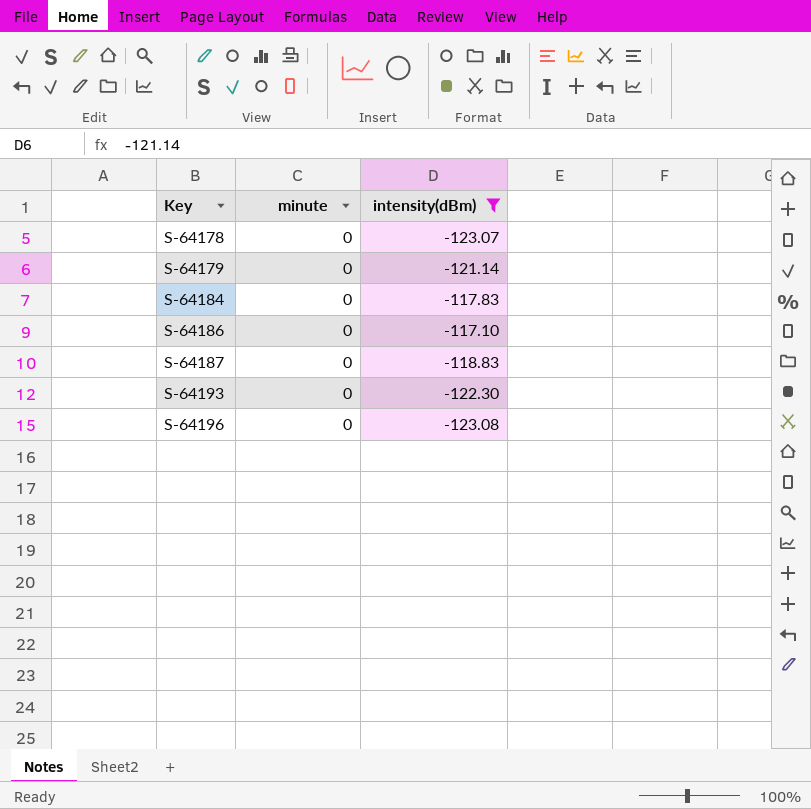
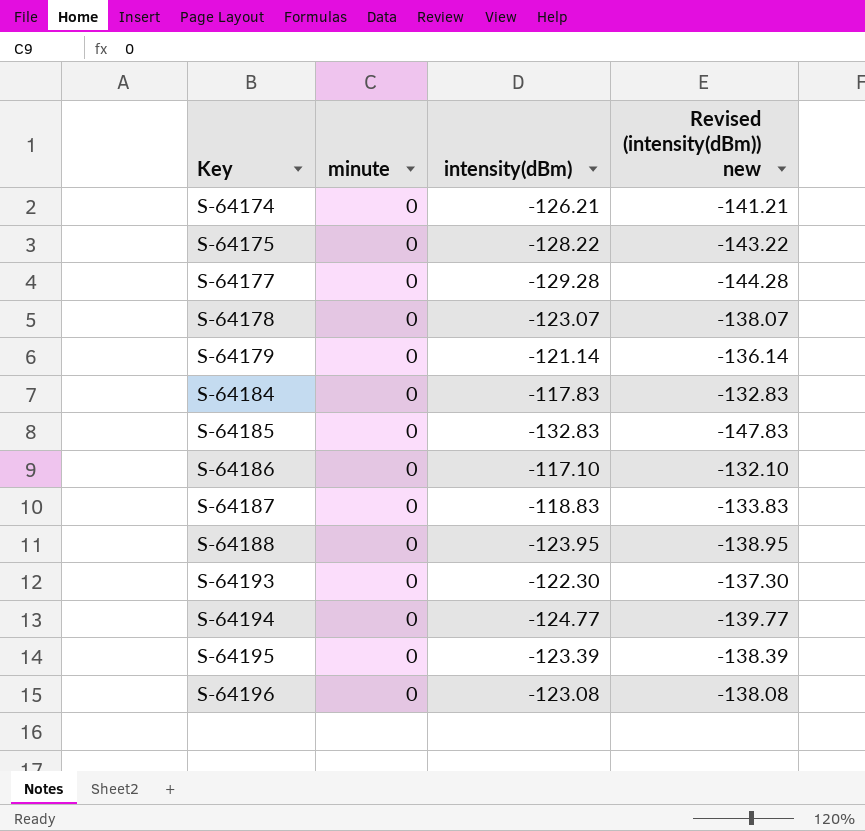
filter: intensity(dBm) >= -123.08 -> none
column Revised (intensity(dBm)) new | formula: none -> [intensity(dBm)] - 15

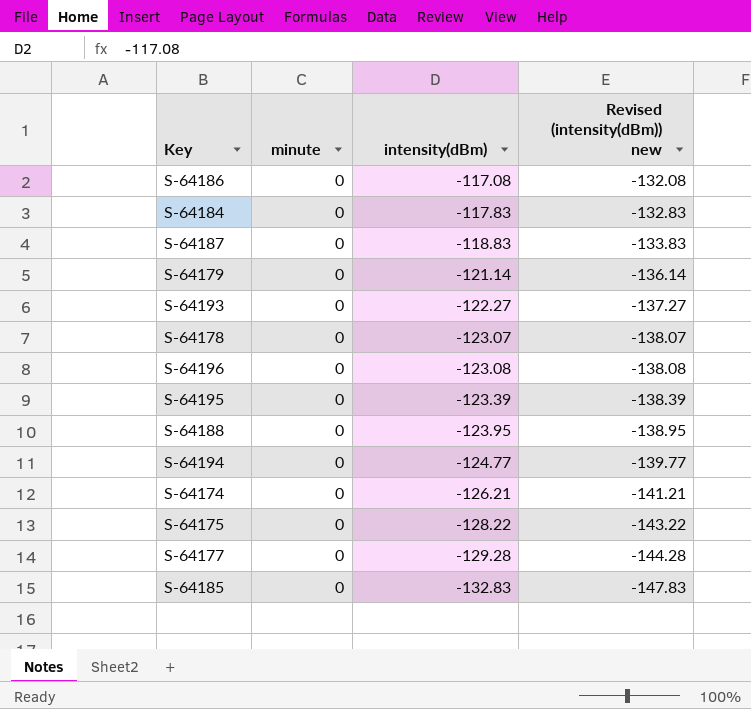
row order: Key ascending -> intensity(dBm) descending
S-64186 | intensity(dBm): -117.10 -> -117.08
S-64186 | Revised (intensity(dBm)) new: -132.10 -> -132.08
S-64193 | intensity(dBm): -122.30 -> -122.27
S-64193 | Revised (intensity(dBm)) new: -137.30 -> -137.27

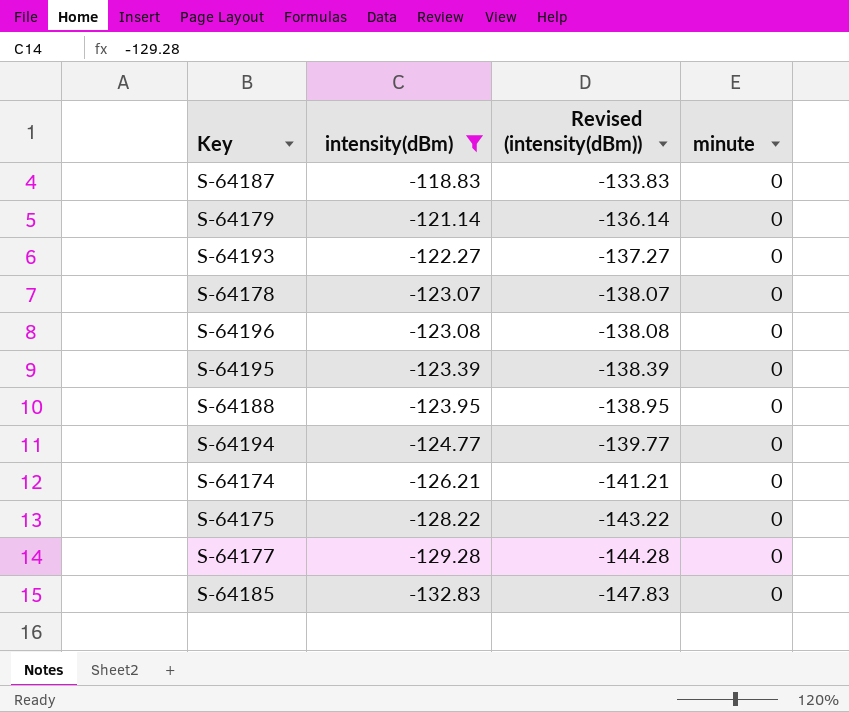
filter: none -> intensity(dBm) <= -118.83
column name: Revised (intensity(dBm)) new -> Revised (intensity(dBm))
column minute | position: 2 -> 4

